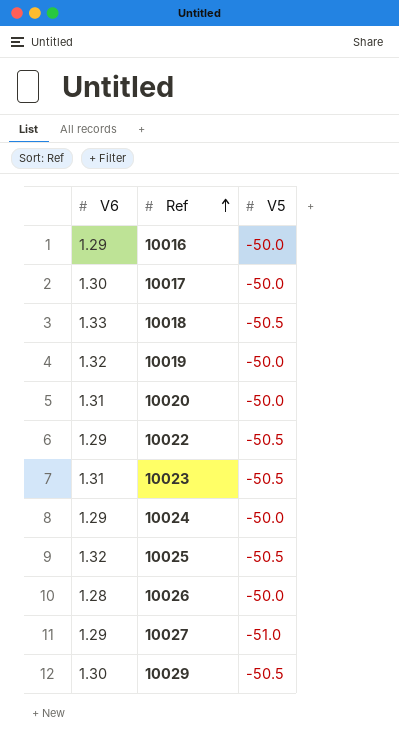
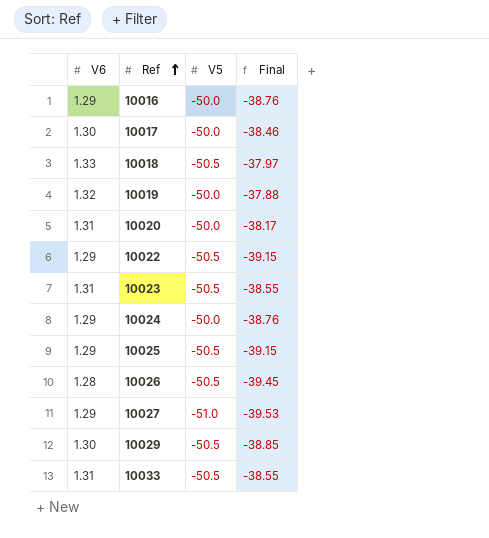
column Final | formula: none -> [V5] / [V6]
10025 | V6: 1.32 -> 1.29
10026 | V5: -50.0 -> -50.5
row 10033: none -> 1.31 | -50.5 | -38.55

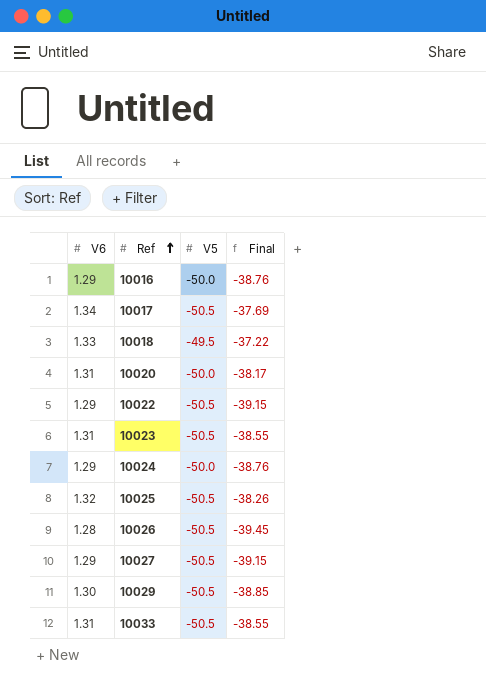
row 10019: 1.32 | -50.0 | -37.88 -> none
10017 | V6: 1.30 -> 1.34
10017 | V5: -50.0 -> -50.5
10017 | Final: -38.46 -> -37.69
10018 | V5: -50.5 -> -49.5
10018 | Final: -37.97 -> -37.22
10025 | V6: 1.29 -> 1.32
10025 | Final: -39.15 -> -38.26
10027 | V5: -51.0 -> -50.5
10027 | Final: -39.53 -> -39.15

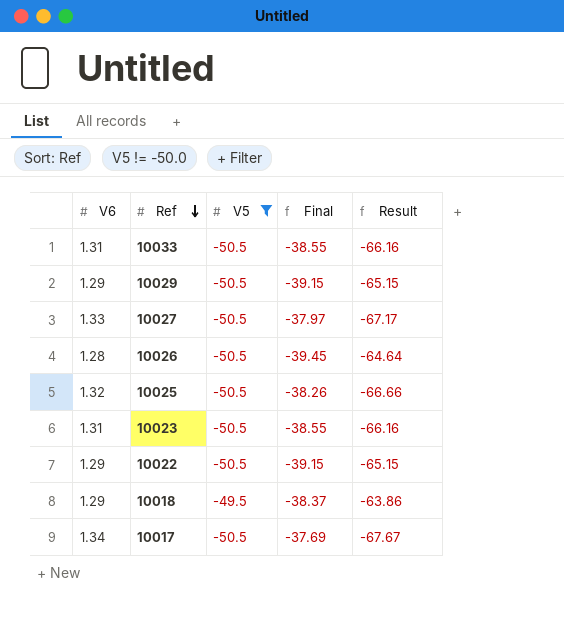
filter: none -> V5 != -50.0
row order: Ref ascending -> Ref descending
column Result | formula: none -> [V6] * [V5]
10029 | V6: 1.30 -> 1.29
10029 | Final: -38.85 -> -39.15
10027 | V6: 1.29 -> 1.33
10027 | Final: -39.15 -> -37.97
10018 | V6: 1.33 -> 1.29
10018 | Final: -37.22 -> -38.37

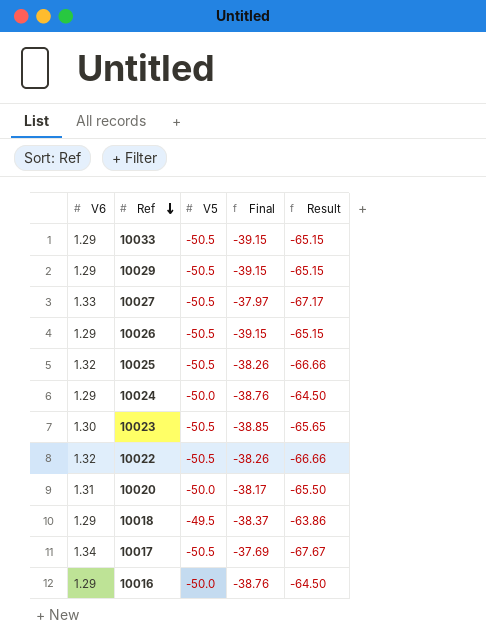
filter: V5 != -50.0 -> none
10033 | V6: 1.31 -> 1.29
10033 | Final: -38.55 -> -39.15
10033 | Result: -66.16 -> -65.15
10026 | V6: 1.28 -> 1.29
10026 | Final: -39.45 -> -39.15
10026 | Result: -64.64 -> -65.15
10023 | V6: 1.31 -> 1.30
10023 | Final: -38.55 -> -38.85
10023 | Result: -66.16 -> -65.65
10022 | V6: 1.29 -> 1.32
10022 | Final: -39.15 -> -38.26
10022 | Result: -65.15 -> -66.66

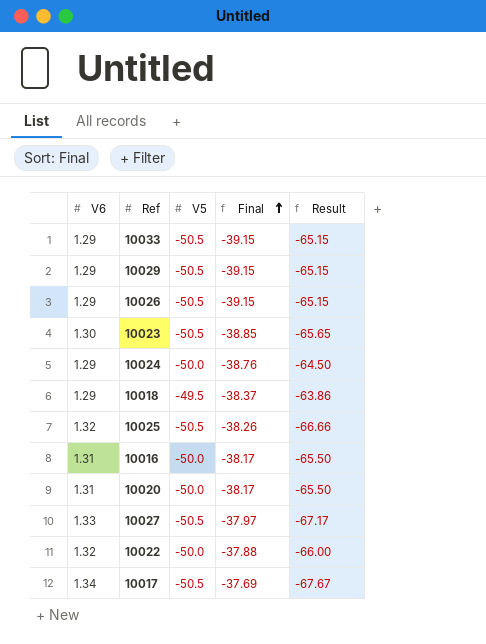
row order: Ref descending -> Final ascending
10016 | V6: 1.29 -> 1.31
10016 | Final: -38.76 -> -38.17
10016 | Result: -64.50 -> -65.50
10022 | V5: -50.5 -> -50.0
10022 | Final: -38.26 -> -37.88
10022 | Result: -66.66 -> -66.00

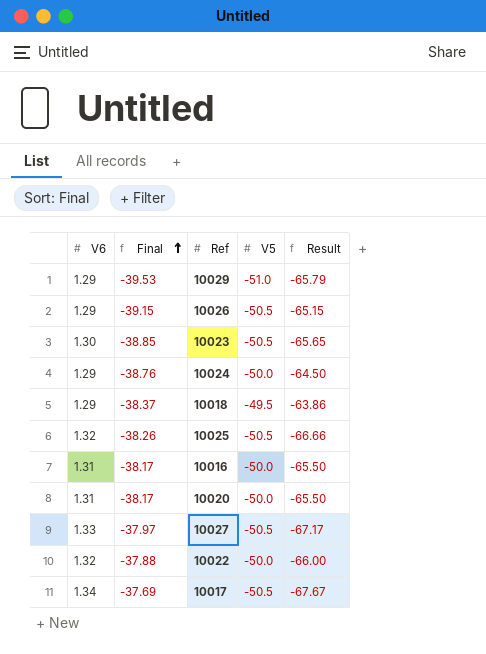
column Final | position: 4 -> 2
row 10033: 1.29 | -50.5 | -39.15 | -65.15 -> none
10029 | Final: -39.15 -> -39.53
10029 | V5: -50.5 -> -51.0
10029 | Result: -65.15 -> -65.79

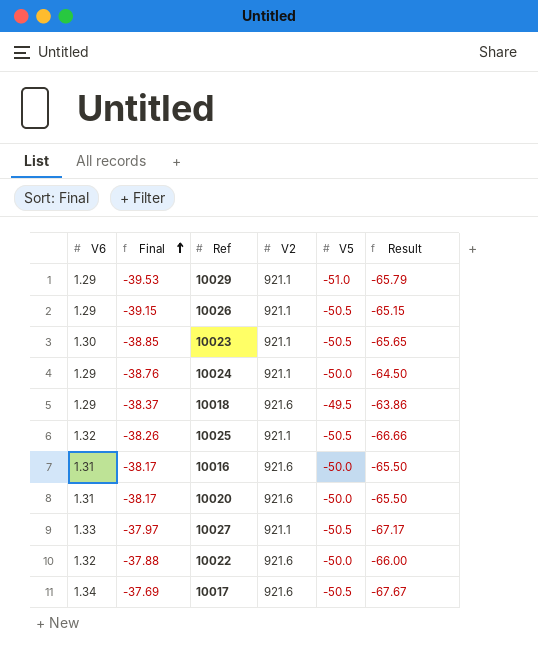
column V2 | position: none -> 4

